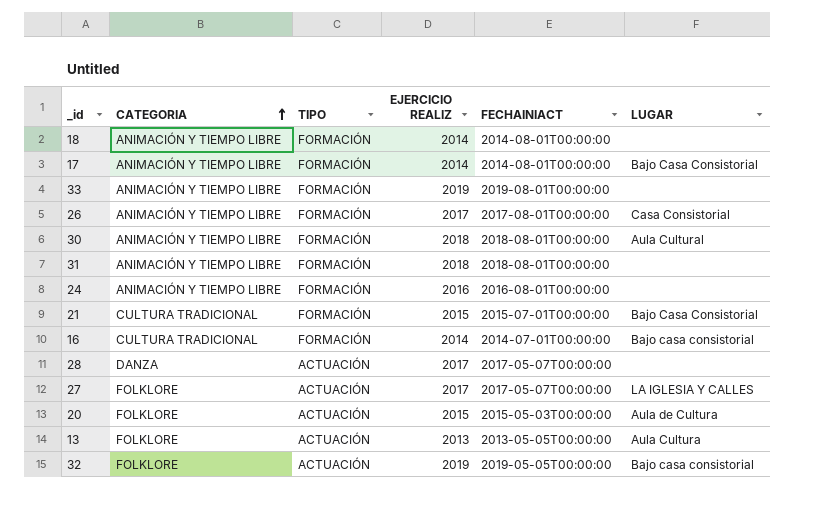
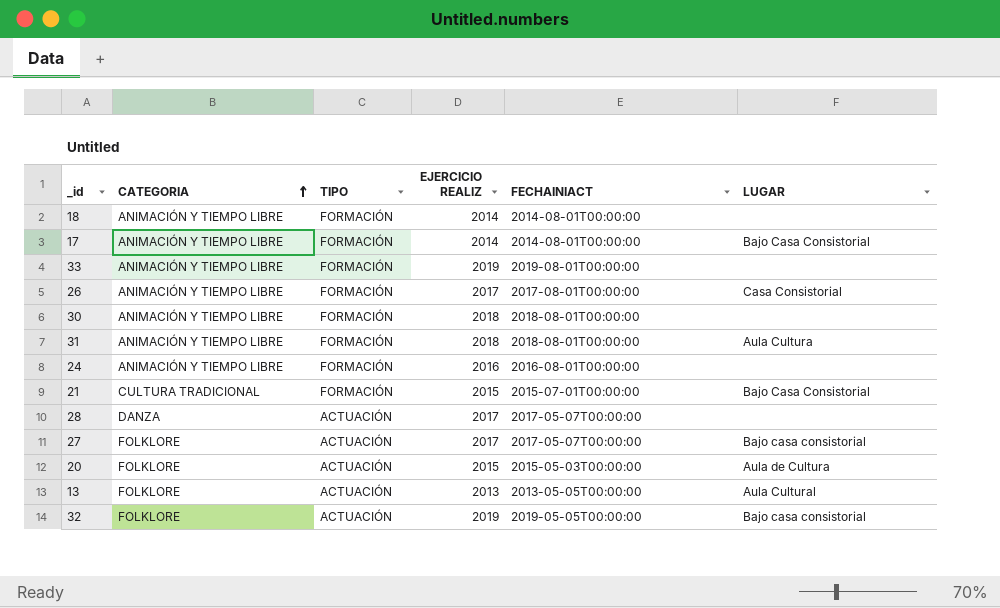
row 16: CULTURA TRADICIONAL | FORMACIÓN | 2014 | 2014-07-01T00:00:00 | Bajo casa consistorial -> none
30 | LUGAR: Aula Cultural -> none
31 | LUGAR: none -> Aula Cultura
27 | LUGAR: LA IGLESIA Y CALLES -> Bajo casa consistorial
13 | LUGAR: Aula Cultura -> Aula Cultural

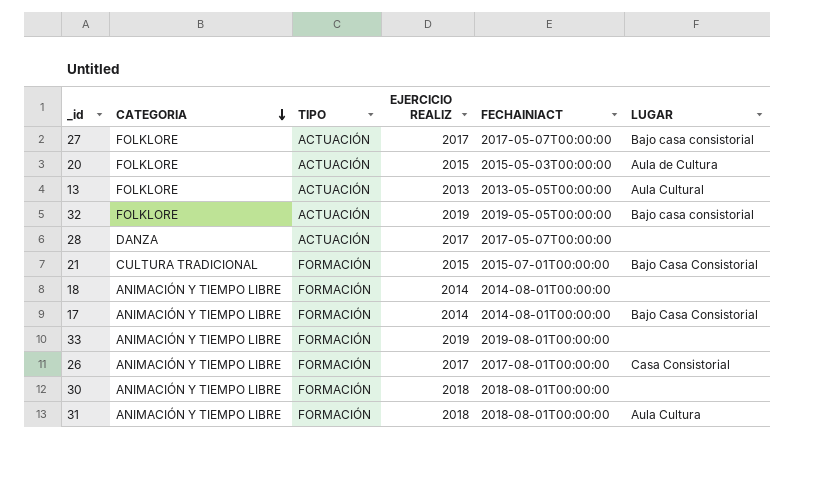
row order: CATEGORIA ascending -> CATEGORIA descending
row 24: ANIMACIÓN Y TIEMPO LIBRE | FORMACIÓN | 2016 | 2016-08-01T00:00:00 | none -> none

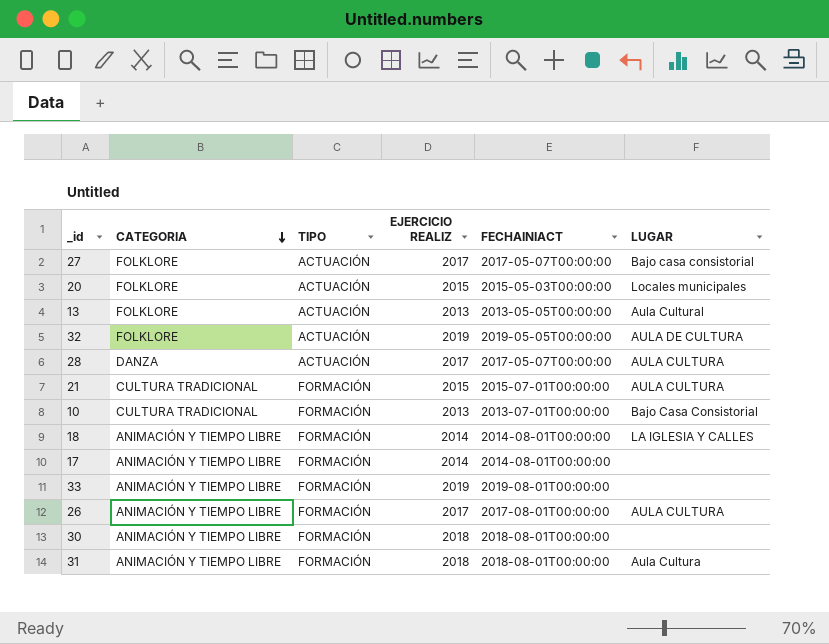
20 | LUGAR: Aula de Cultura -> Locales municipales
32 | LUGAR: Bajo casa consistorial -> AULA DE CULTURA
28 | LUGAR: none -> AULA CULTURA
21 | LUGAR: Bajo Casa Consistorial -> AULA CULTURA
row 10: none -> CULTURA TRADICIONAL | FORMACIÓN | 2013 | 2013-07-01T00:00:00 | Bajo Casa Consistorial
18 | LUGAR: none -> LA IGLESIA Y CALLES
17 | LUGAR: Bajo Casa Consistorial -> none
26 | LUGAR: Casa Consistorial -> AULA CULTURA

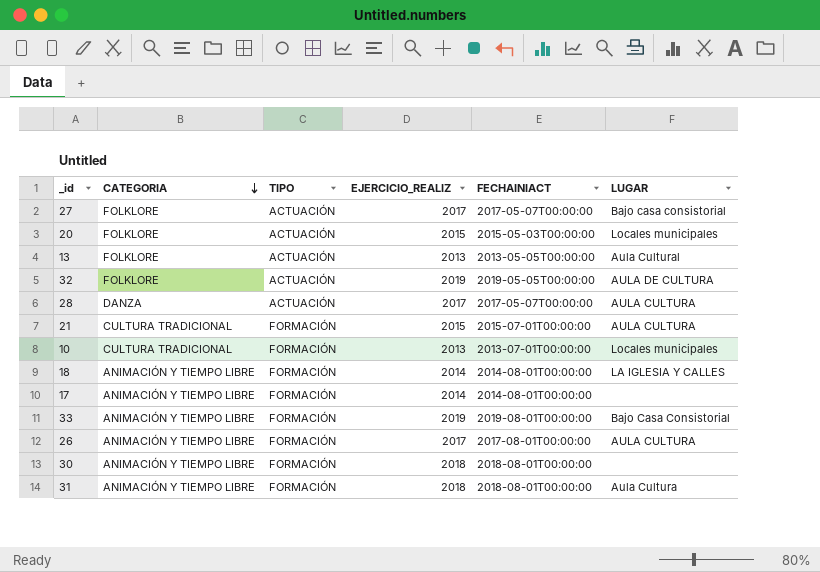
column name: EJERCICIO REALIZ -> EJERCICIO_REALIZ
10 | LUGAR: Bajo Casa Consistorial -> Locales municipales
33 | LUGAR: none -> Bajo Casa Consistorial

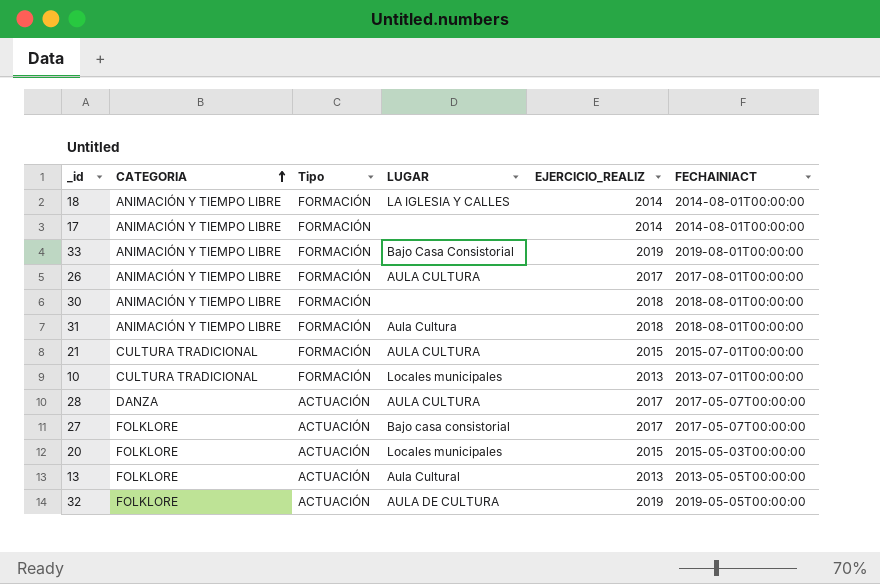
row order: CATEGORIA descending -> CATEGORIA ascending
column name: TIPO -> Tipo
column LUGAR | position: 6 -> 4

